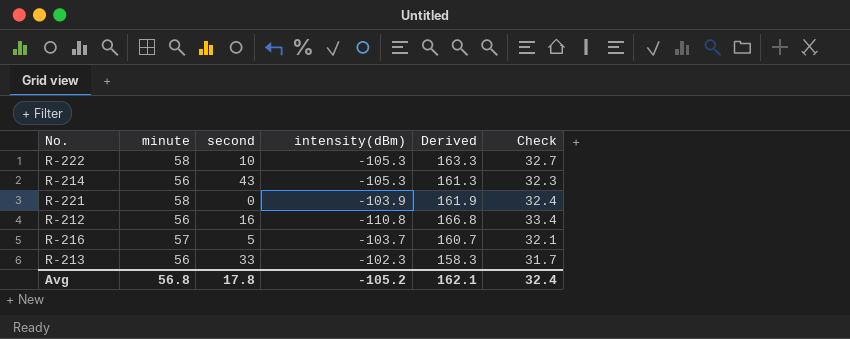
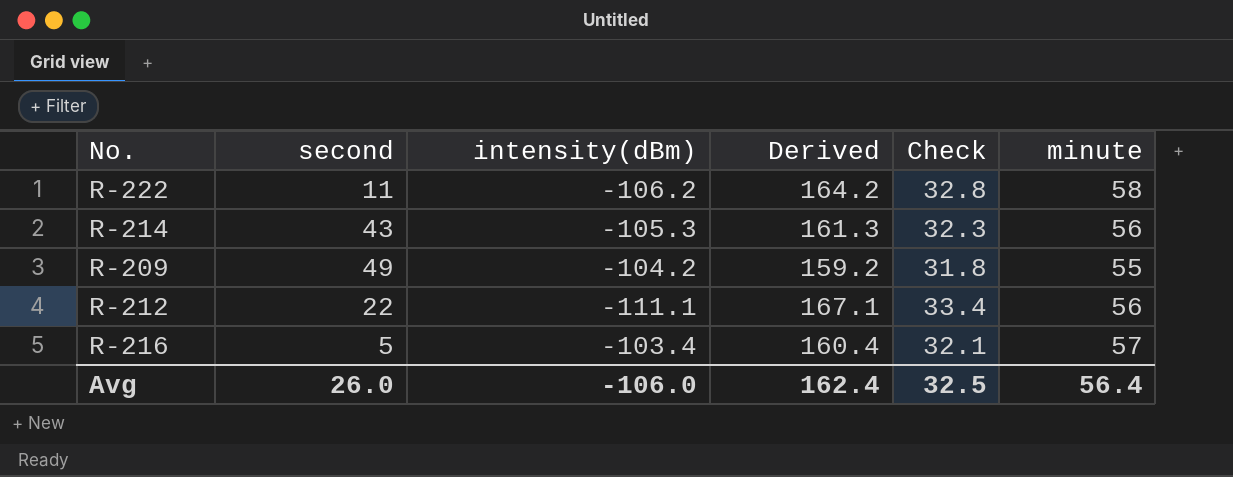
column minute | position: 2 -> 6
row R-221: 58 | 0 | -103.9 | 161.9 | 32.4 -> none
row R-213: 56 | 33 | -102.3 | 158.3 | 31.7 -> none
R-222 | second: 10 -> 11
R-222 | intensity(dBm): -105.3 -> -106.2
R-222 | Derived: 163.3 -> 164.2
R-222 | Check: 32.7 -> 32.8
row R-209: none -> 49 | -104.2 | 159.2 | 31.8 | 55
R-212 | second: 16 -> 22
R-212 | intensity(dBm): -110.8 -> -111.1
R-212 | Derived: 166.8 -> 167.1
R-216 | intensity(dBm): -103.7 -> -103.4
R-216 | Derived: 160.7 -> 160.4
Avg | second: 17.8 -> 26.0
Avg | intensity(dBm): -105.2 -> -106.0
Avg | Derived: 162.1 -> 162.4
Avg | Check: 32.4 -> 32.5
Avg | minute: 56.8 -> 56.4

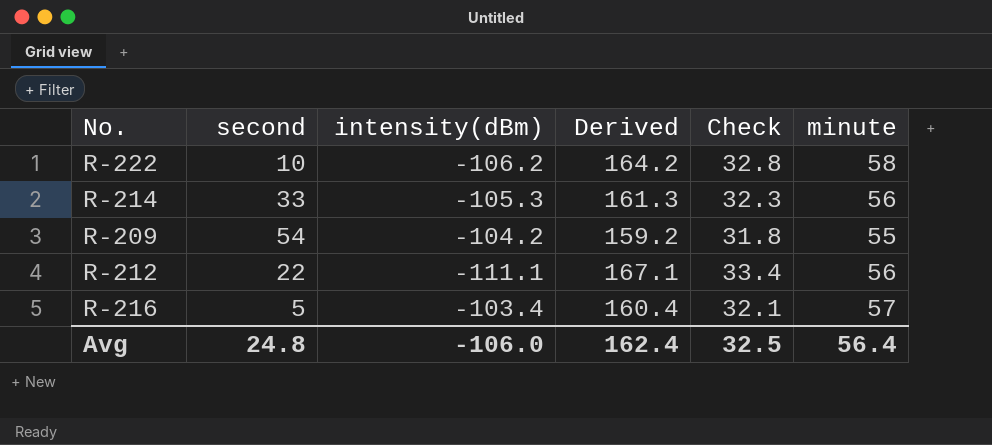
R-222 | second: 11 -> 10
R-214 | second: 43 -> 33
R-209 | second: 49 -> 54
Avg | second: 26.0 -> 24.8

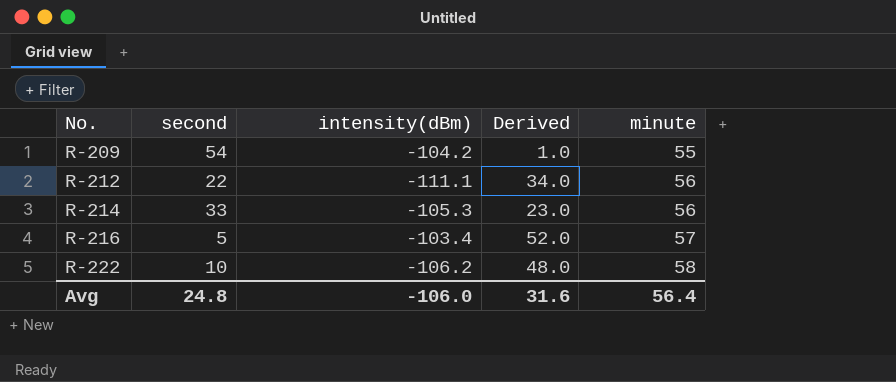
row order: none -> No. ascending
column Check | formula: [Derived] * 0.2 -> none
column Derived | formula: [minute] - [intensity(dBm)] -> [minute] - [second]
Avg | Derived: 162.4 -> 31.6

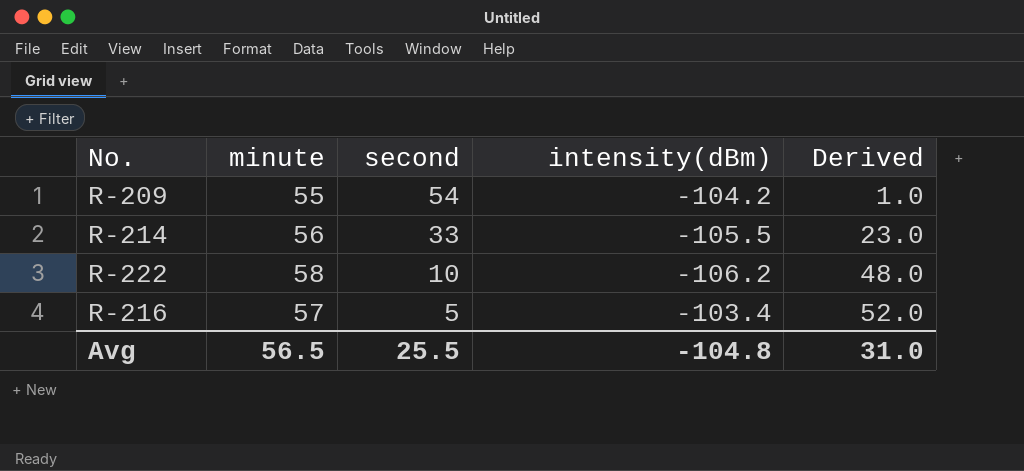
row order: No. ascending -> second descending
column minute | position: 5 -> 2
row R-212: 22 | -111.1 | 34.0 | 56 -> none
R-214 | intensity(dBm): -105.3 -> -105.5
Avg | minute: 56.4 -> 56.5
Avg | second: 24.8 -> 25.5
Avg | intensity(dBm): -106.0 -> -104.8
Avg | Derived: 31.6 -> 31.0

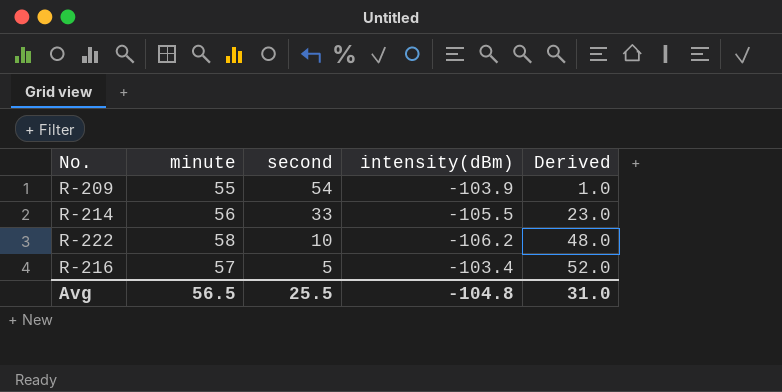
R-209 | intensity(dBm): -104.2 -> -103.9

